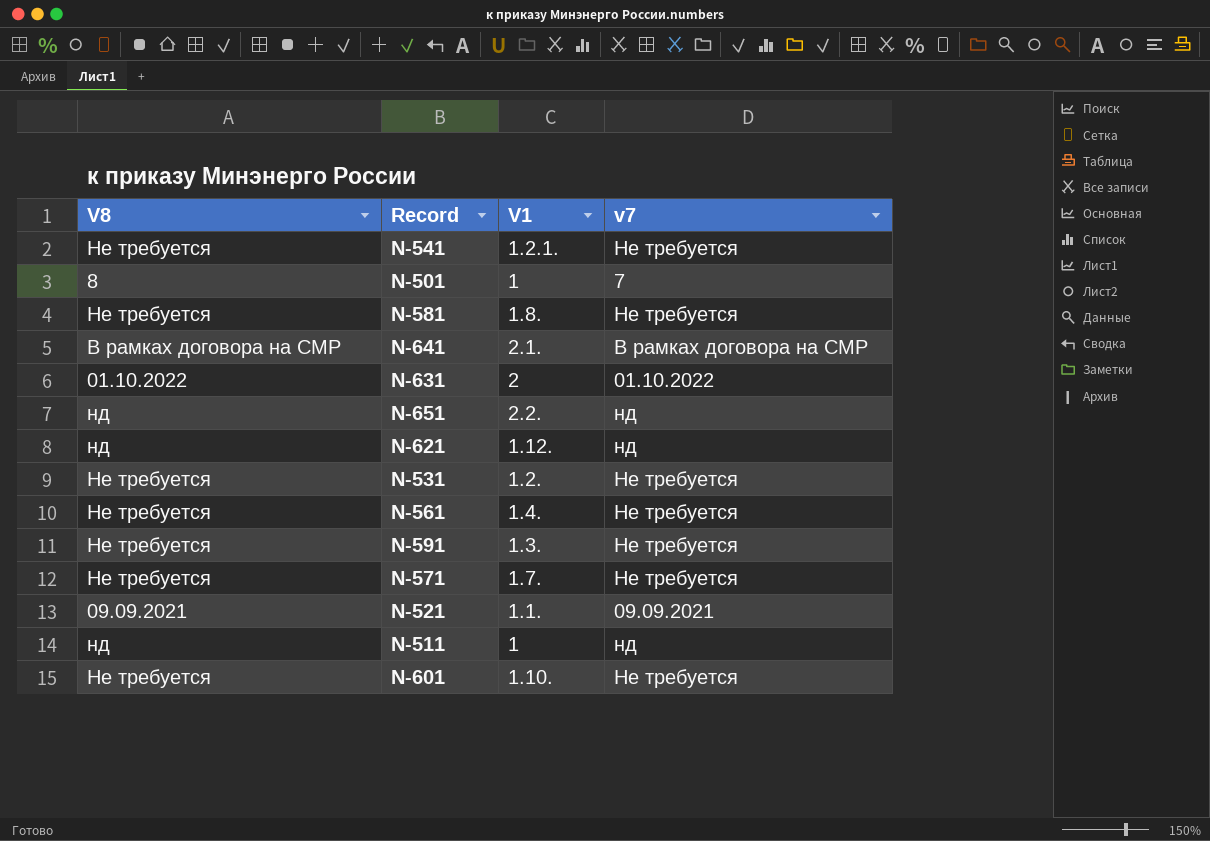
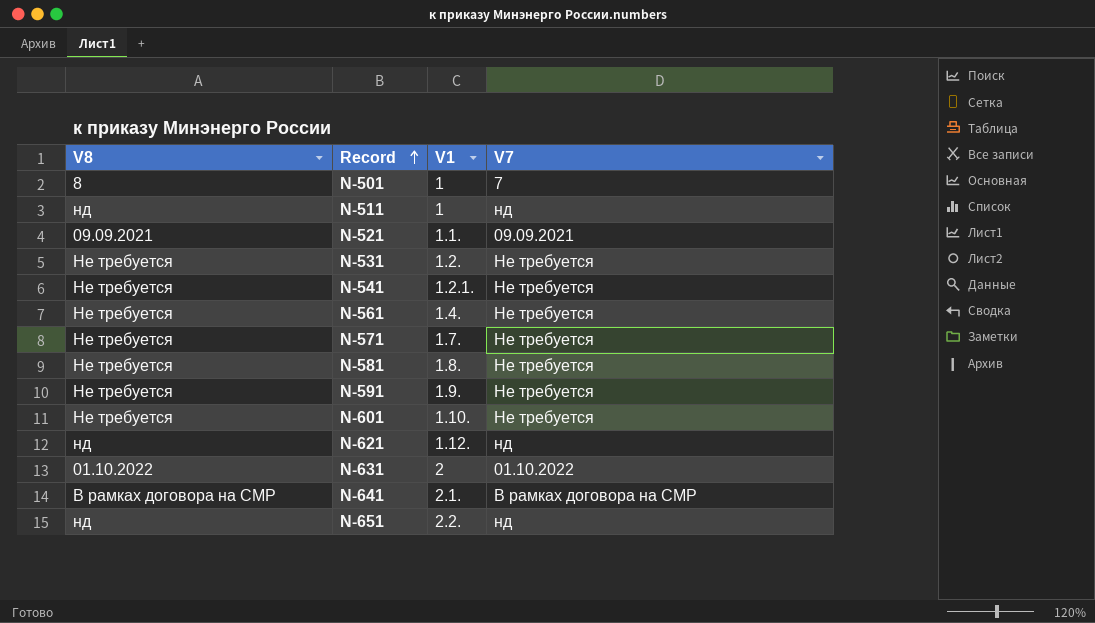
row order: none -> Record ascending
column name: v7 -> V7
N-591 | V1: 1.3. -> 1.9.

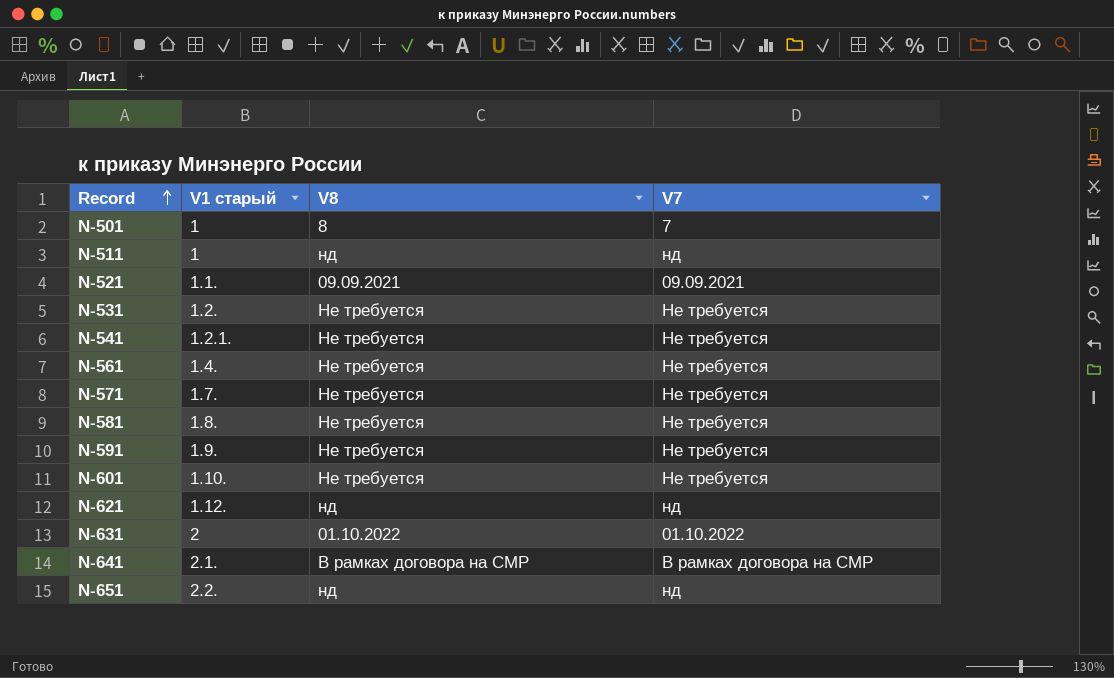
column name: V1 -> V1 старый
column V8 | position: 1 -> 3

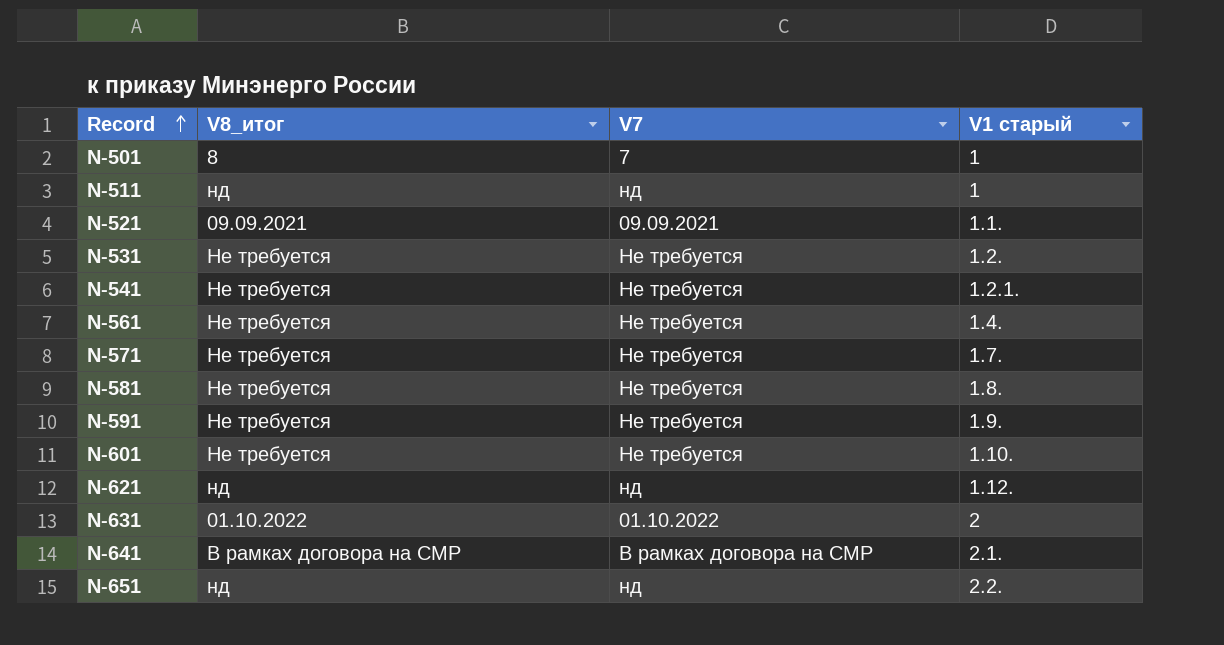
column name: V8 -> V8_итог
column V1 старый | position: 2 -> 4

